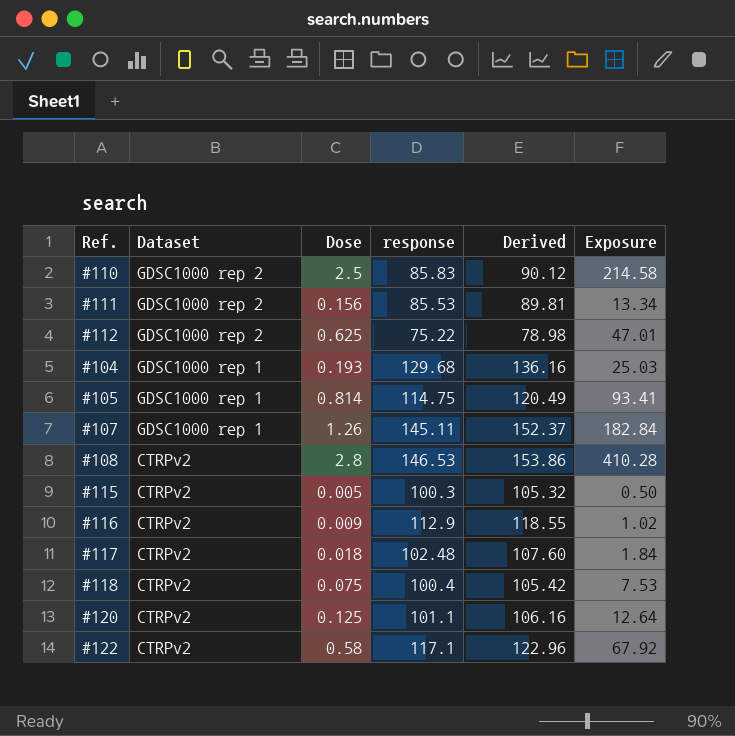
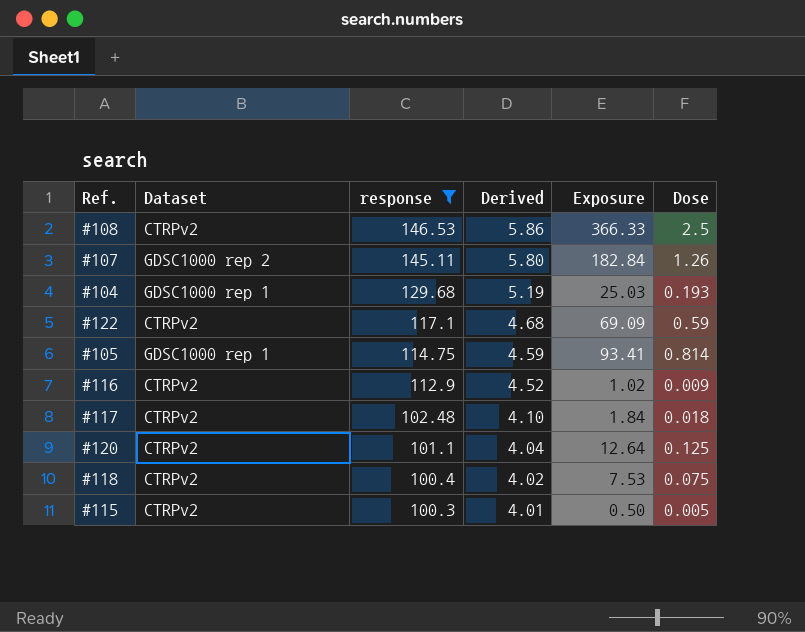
filter: none -> response >= 100.3
row order: Dataset descending -> response descending
column Derived | formula: [response] * 1.05 -> [response] * 0.04
column Dose | position: 3 -> 6
#108 | Exposure: 410.28 -> 366.33
#108 | Dose: 2.8 -> 2.5
#107 | Dataset: GDSC1000 rep 1 -> GDSC1000 rep 2
#122 | Exposure: 67.92 -> 69.09
#122 | Dose: 0.58 -> 0.59

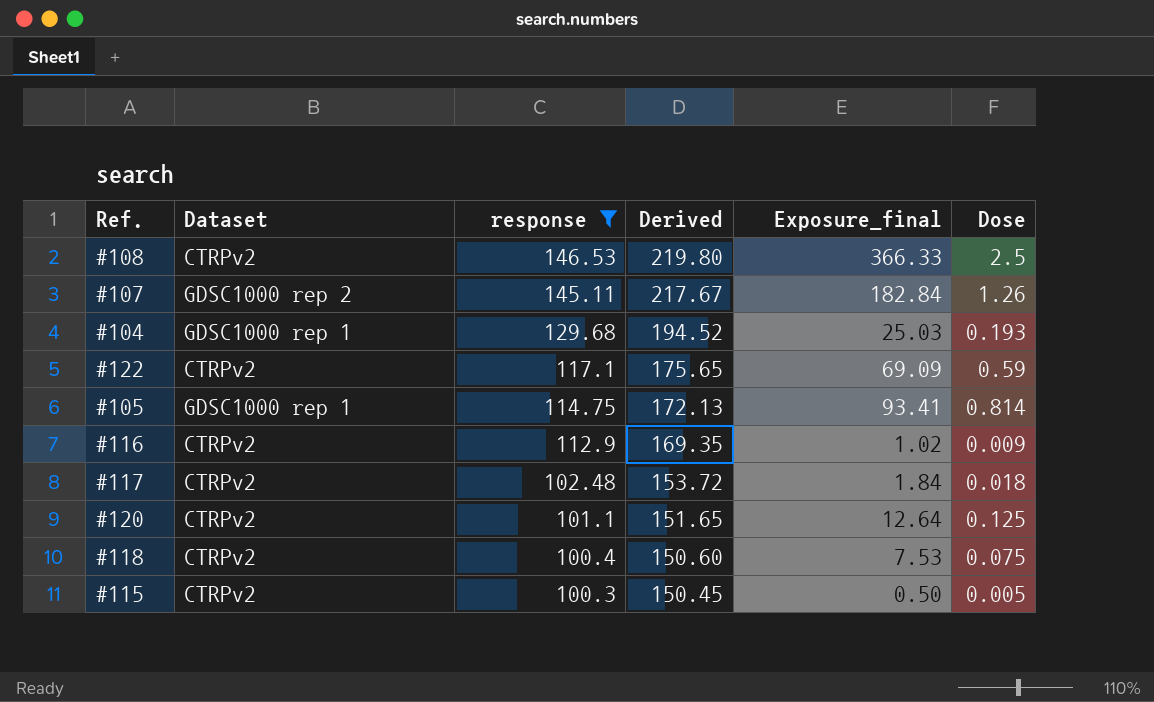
column Derived | formula: [response] * 0.04 -> [response] * 1.5
column name: Exposure -> Exposure_final

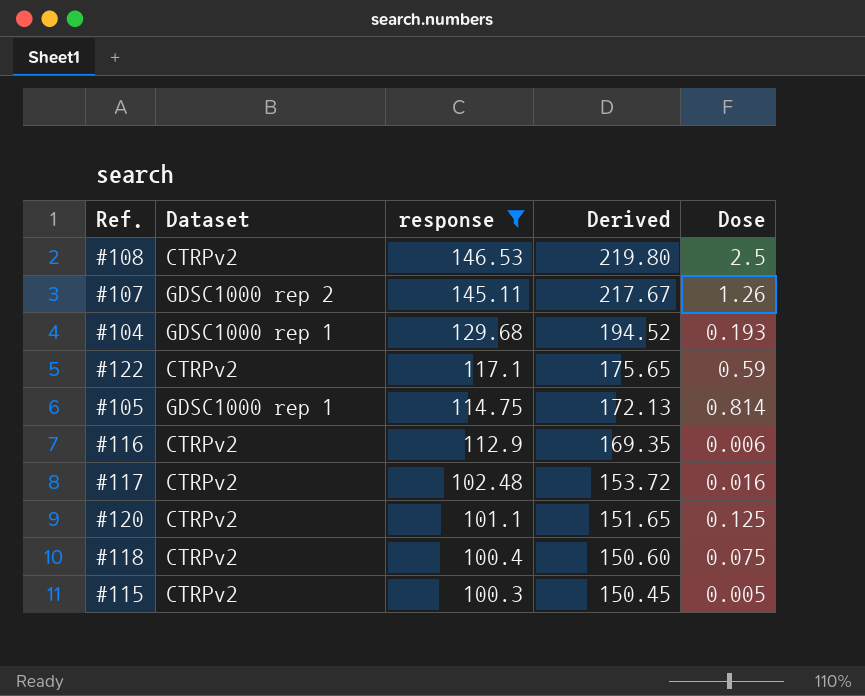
column Exposure_final | formula: [response] * [Dose] -> none
#116 | Dose: 0.009 -> 0.006
#117 | Dose: 0.018 -> 0.016

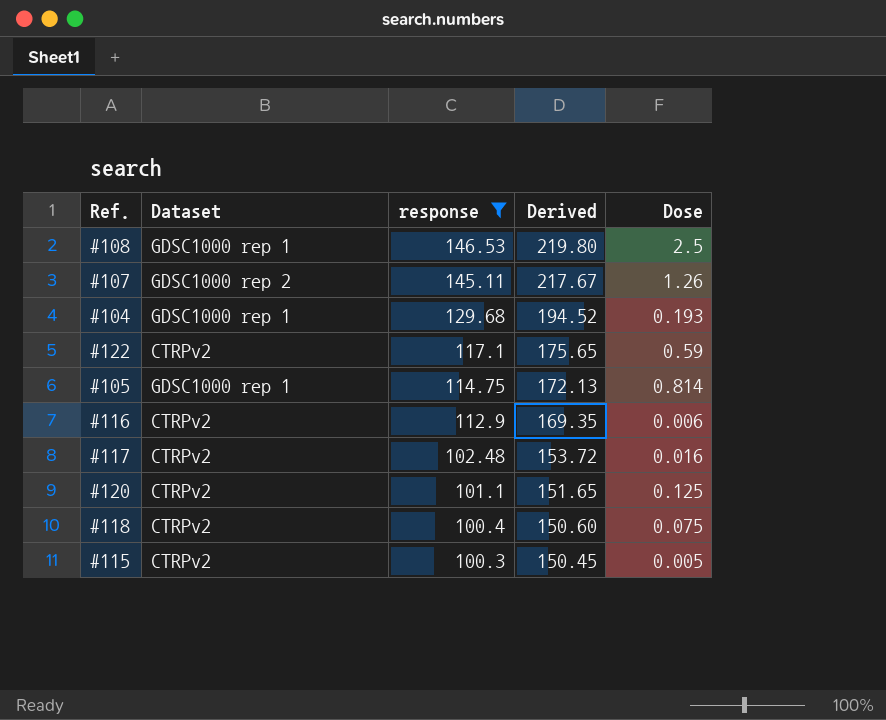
#108 | Dataset: CTRPv2 -> GDSC1000 rep 1

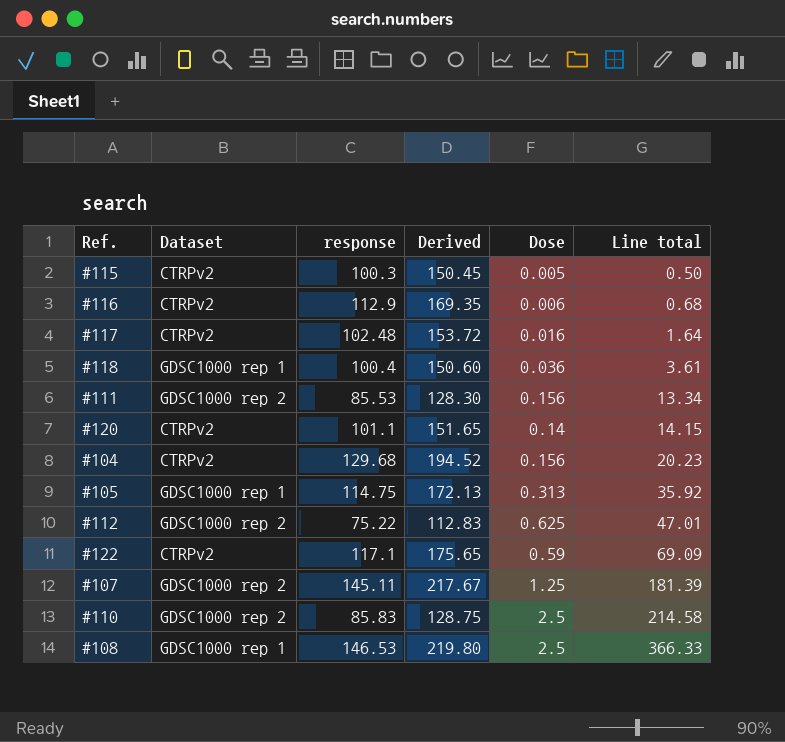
filter: response >= 100.3 -> none
row order: response descending -> Line total ascending
column Line total | formula: none -> [response] * [Dose]
#118 | Dataset: CTRPv2 -> GDSC1000 rep 1
#118 | Dose: 0.075 -> 0.036
#120 | Dose: 0.125 -> 0.14
#104 | Dataset: GDSC1000 rep 1 -> CTRPv2
#104 | Dose: 0.193 -> 0.156
#105 | Dose: 0.814 -> 0.313
#107 | Dose: 1.26 -> 1.25

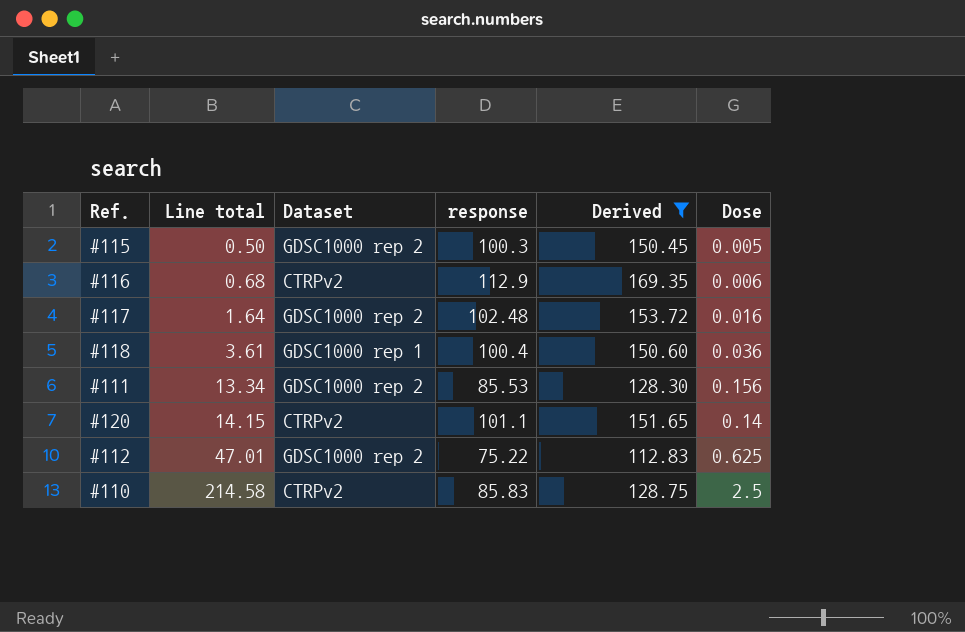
filter: none -> Derived <= 169.35
column Line total | position: 6 -> 2
#115 | Dataset: CTRPv2 -> GDSC1000 rep 2
#117 | Dataset: CTRPv2 -> GDSC1000 rep 2
#110 | Dataset: GDSC1000 rep 2 -> CTRPv2

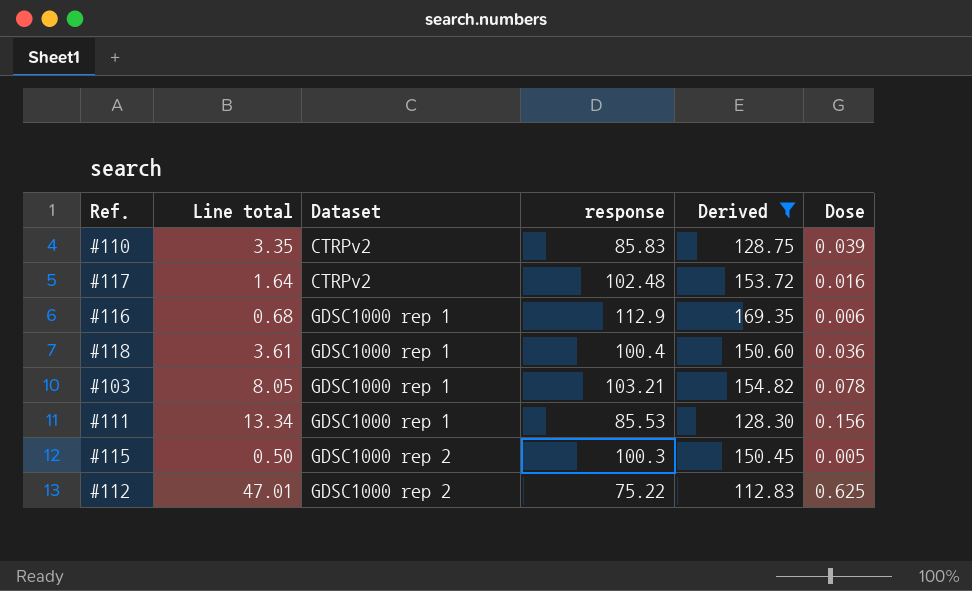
row order: Line total ascending -> Dataset ascending
row #120: 14.15 | CTRPv2 | 101.1 | 151.65 | 0.14 -> none
#110 | Line total: 214.58 -> 3.35
#110 | Dose: 2.5 -> 0.039
#117 | Dataset: GDSC1000 rep 2 -> CTRPv2
#116 | Dataset: CTRPv2 -> GDSC1000 rep 1
row #103: none -> 8.05 | GDSC1000 rep 1 | 103.21 | 154.82 | 0.078
#111 | Dataset: GDSC1000 rep 2 -> GDSC1000 rep 1

